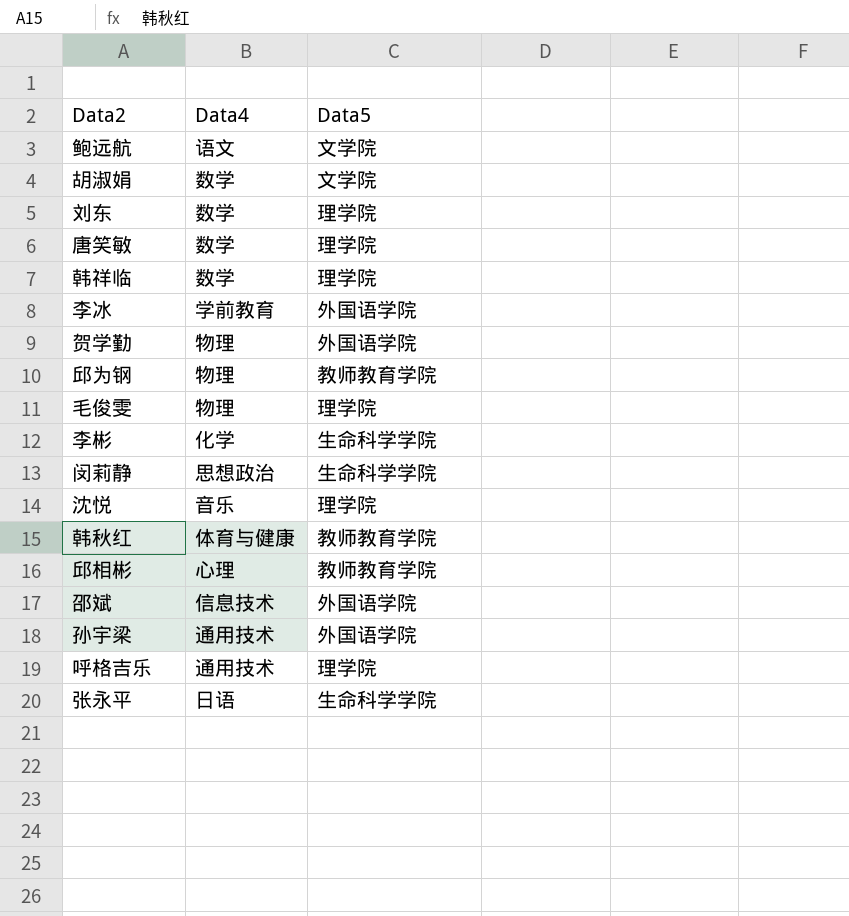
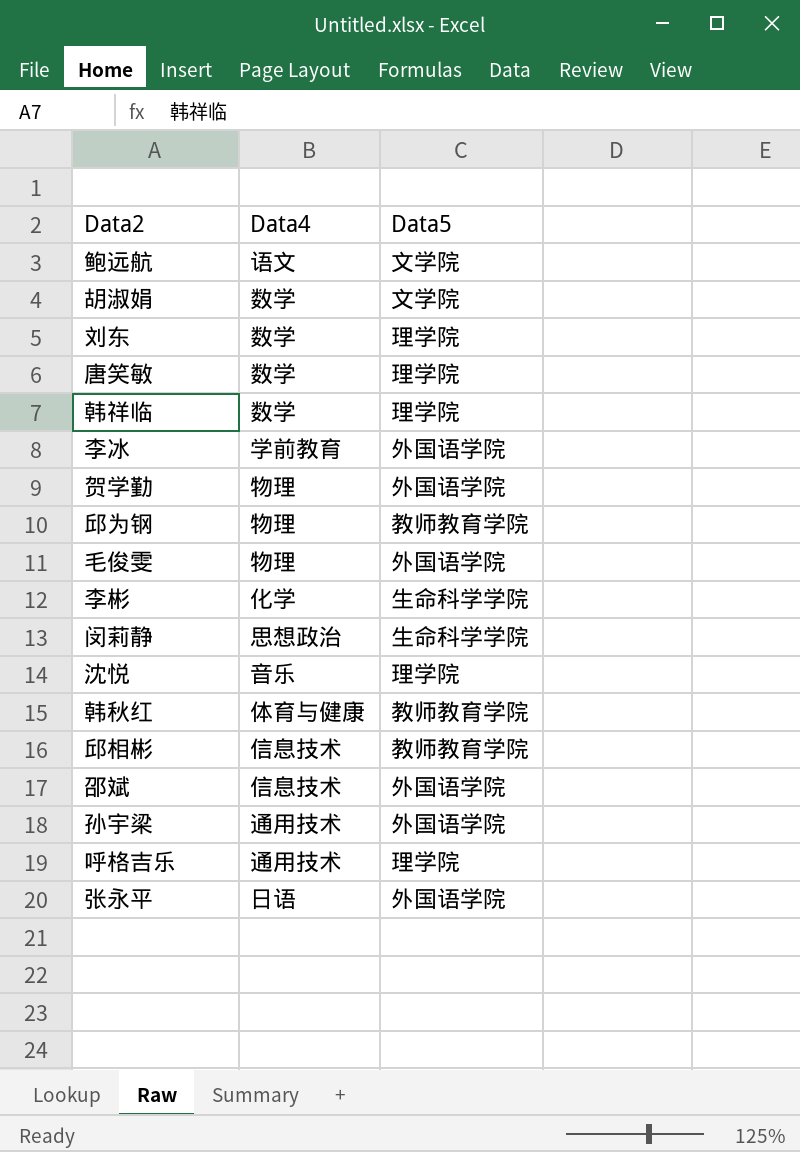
毛俊雯 | Data5: 理学院 -> 外国语学院
邱相彬 | Data4: 心理 -> 信息技术
张永平 | Data5: 生命科学学院 -> 外国语学院

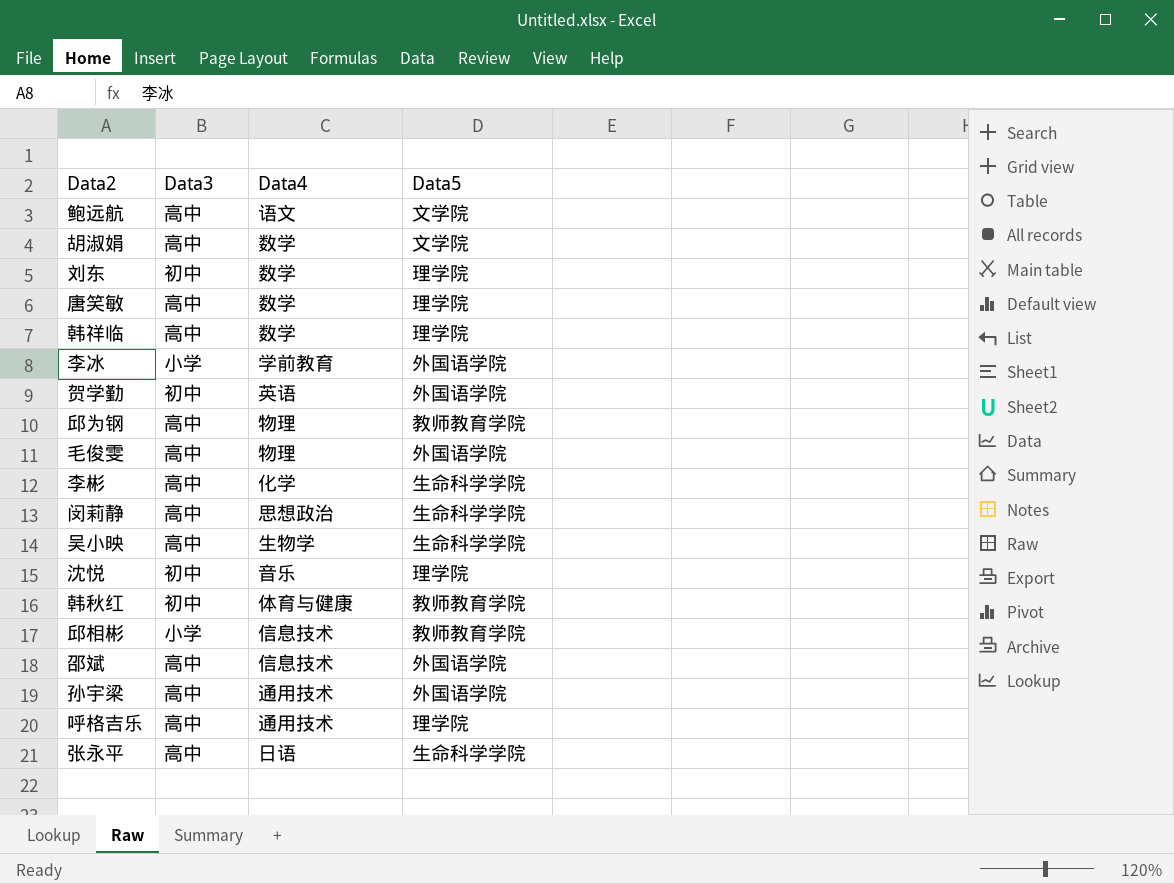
column Data3 | position: none -> 2
贺学勤 | Data4: 物理 -> 英语
row 吴小映: none -> 高中 | 生物学 | 生命科学学院
张永平 | Data5: 外国语学院 -> 生命科学学院

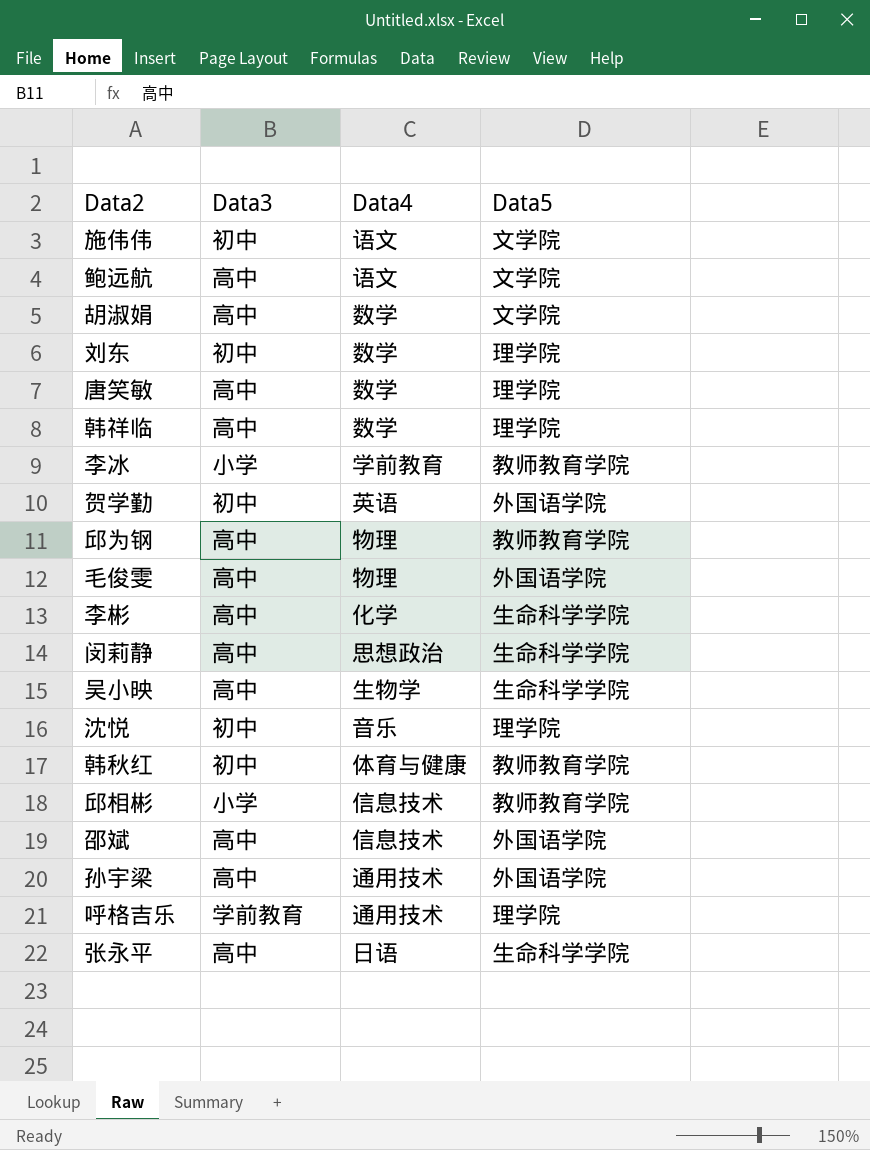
row 施伟伟: none -> 初中 | 语文 | 文学院
李冰 | Data5: 外国语学院 -> 教师教育学院
呼格吉乐 | Data3: 高中 -> 学前教育

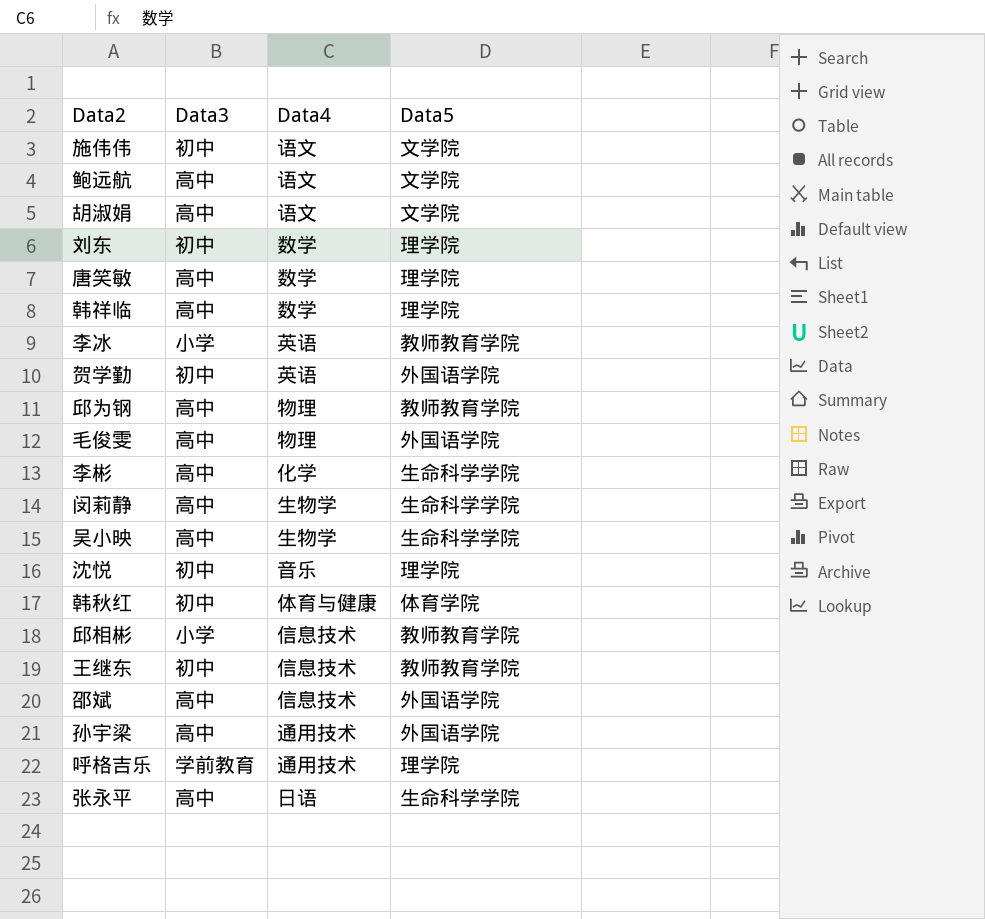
胡淑娟 | Data4: 数学 -> 语文
李冰 | Data4: 学前教育 -> 英语
闵莉静 | Data4: 思想政治 -> 生物学
韩秋红 | Data5: 教师教育学院 -> 体育学院
row 王继东: none -> 初中 | 信息技术 | 教师教育学院

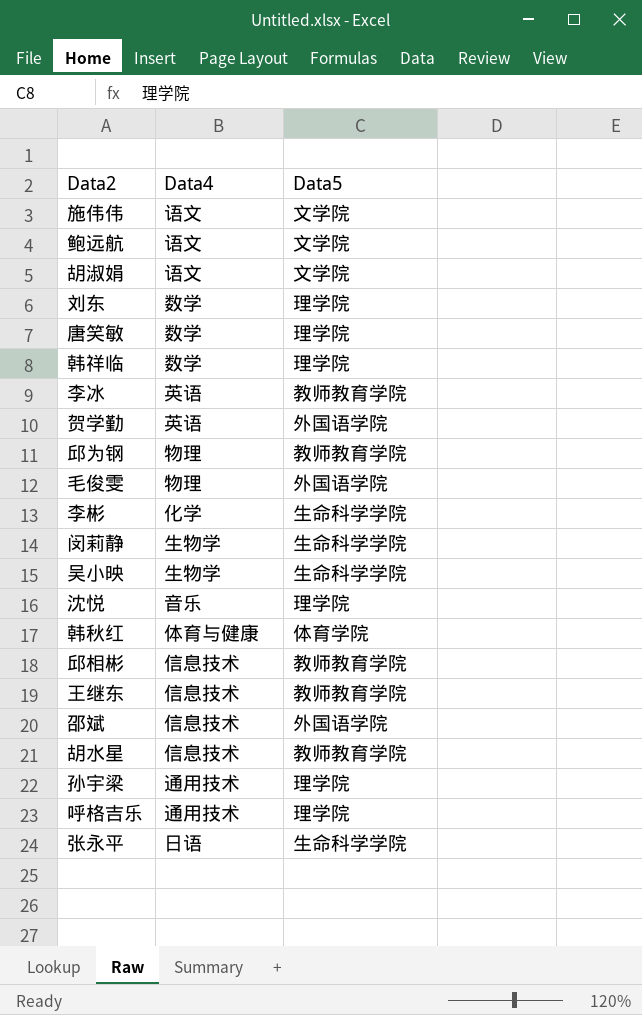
column Data3 | position: 2 -> none
row 胡水星: none -> 信息技术 | 教师教育学院
孙宇梁 | Data5: 外国语学院 -> 理学院

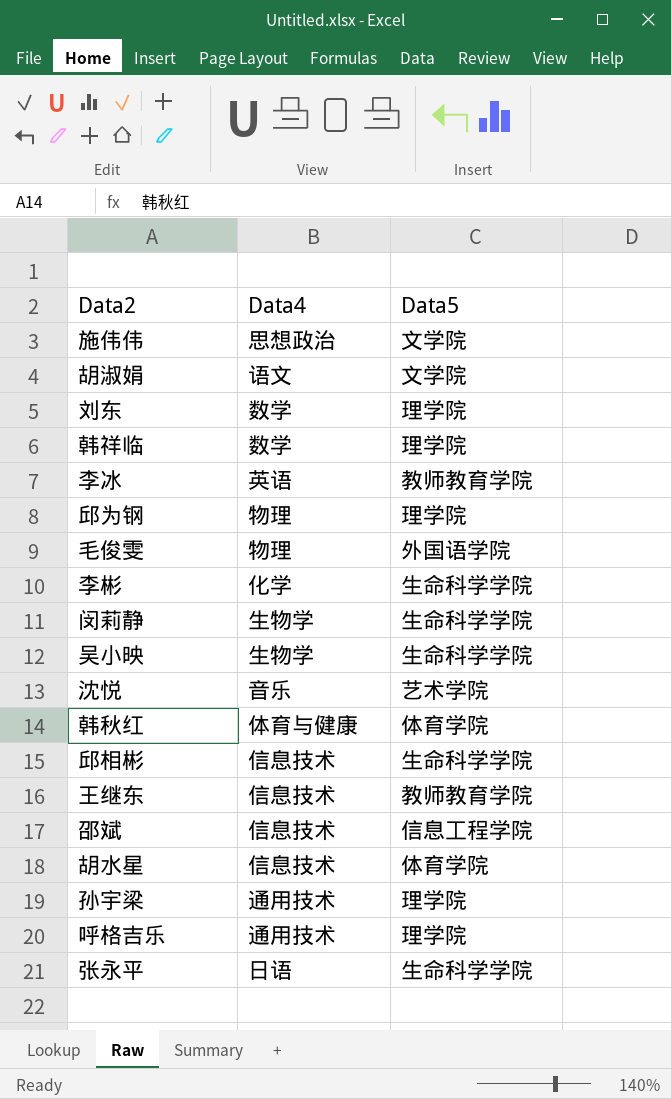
row 鲍远航: 语文 | 文学院 -> none
row 唐笑敏: 数学 | 理学院 -> none
row 贺学勤: 英语 | 外国语学院 -> none
施伟伟 | Data4: 语文 -> 思想政治
邱为钢 | Data5: 教师教育学院 -> 理学院
沈悦 | Data5: 理学院 -> 艺术学院
邱相彬 | Data5: 教师教育学院 -> 生命科学学院
邵斌 | Data5: 外国语学院 -> 信息工程学院
胡水星 | Data5: 教师教育学院 -> 体育学院

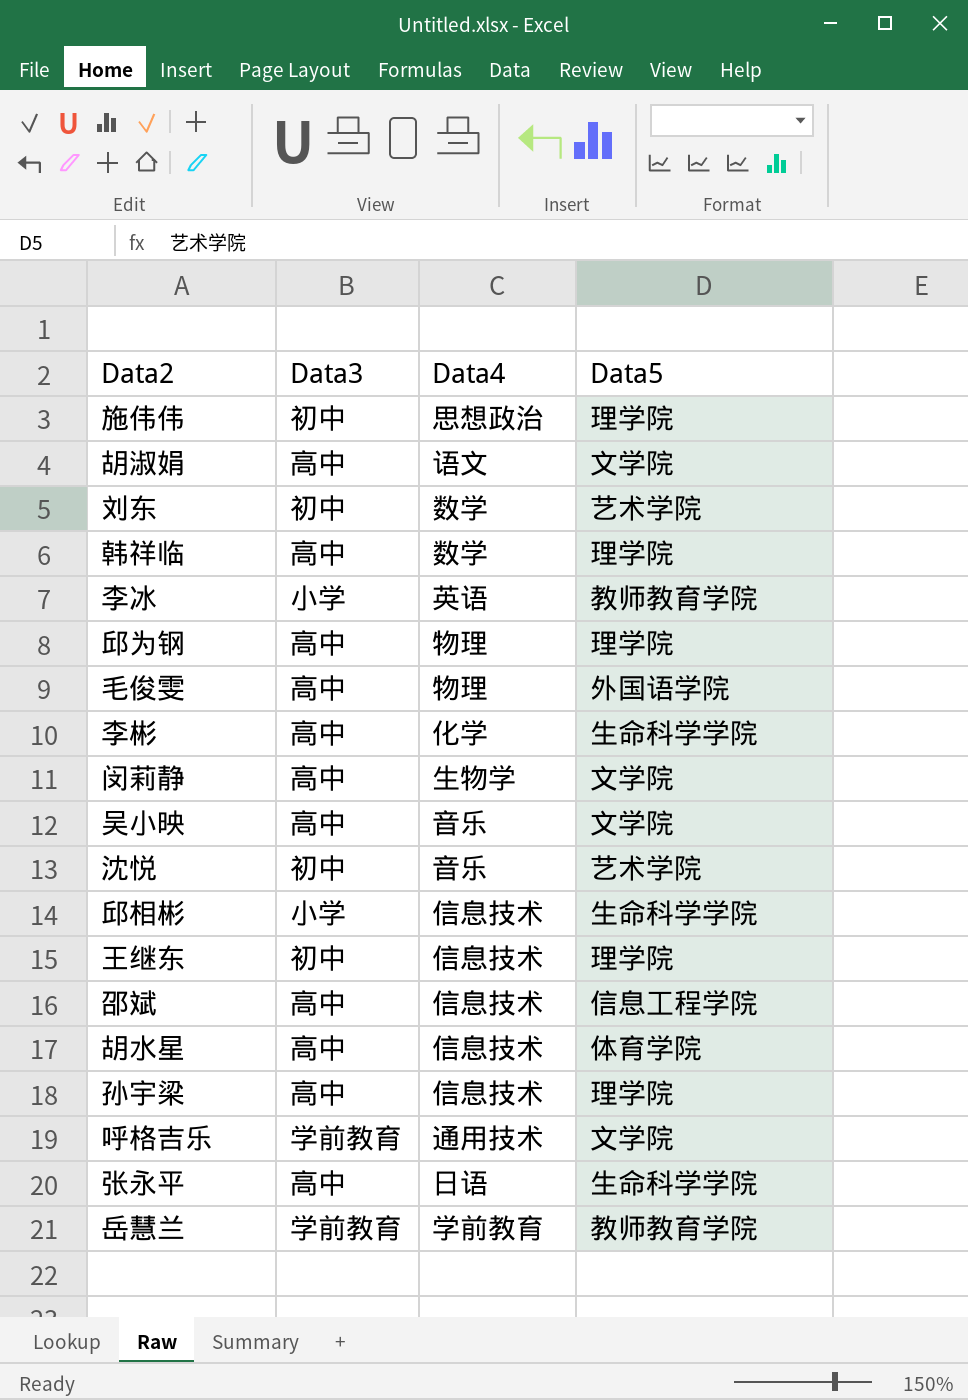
column Data3 | position: none -> 2
row 韩秋红: 体育与健康 | 体育学院 -> none
施伟伟 | Data5: 文学院 -> 理学院
刘东 | Data5: 理学院 -> 艺术学院
闵莉静 | Data5: 生命科学学院 -> 文学院
吴小映 | Data4: 生物学 -> 音乐
吴小映 | Data5: 生命科学学院 -> 文学院
王继东 | Data5: 教师教育学院 -> 理学院
孙宇梁 | Data4: 通用技术 -> 信息技术
呼格吉乐 | Data5: 理学院 -> 文学院
row 岳慧兰: none -> 学前教育 | 学前教育 | 教师教育学院

